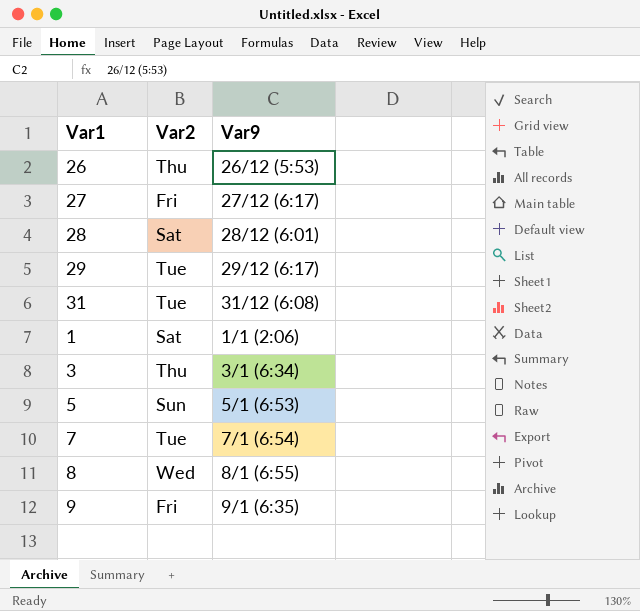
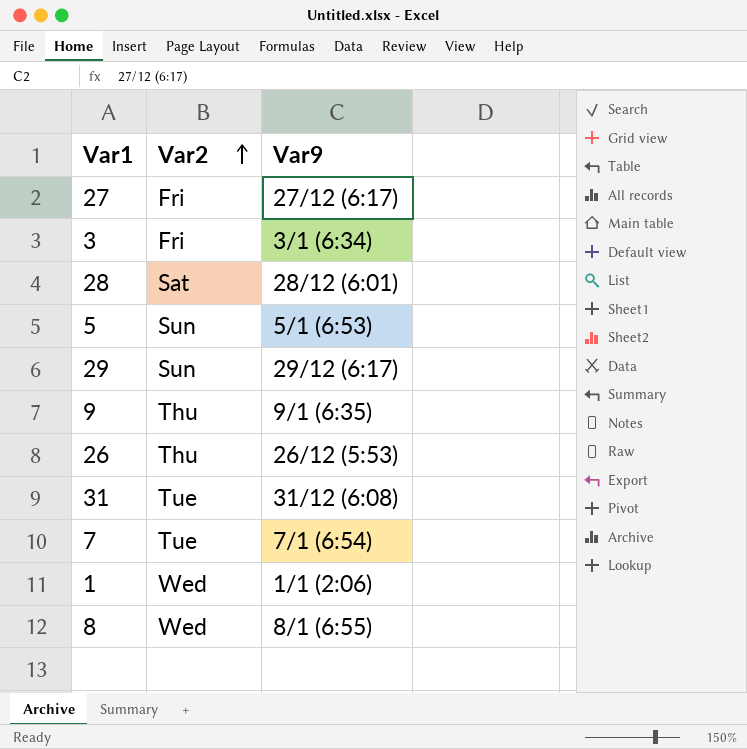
row order: none -> Var2 ascending
3 | Var2: Thu -> Fri
29 | Var2: Tue -> Sun
9 | Var2: Fri -> Thu
1 | Var2: Sat -> Wed

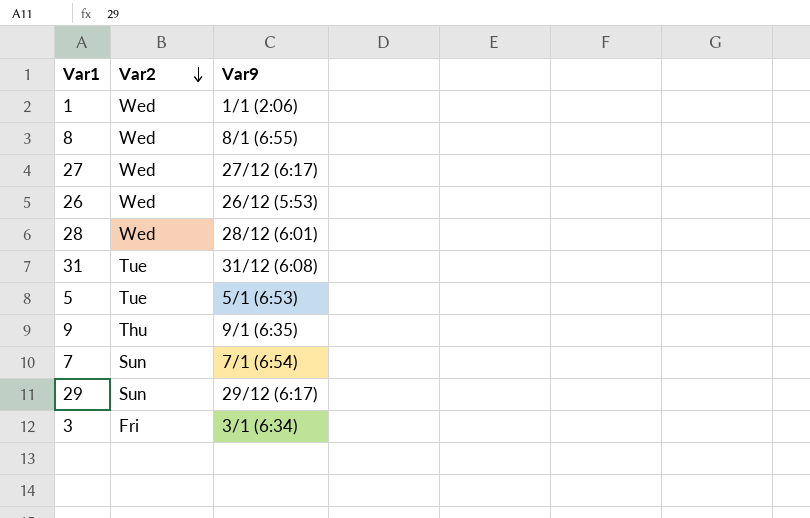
row order: Var2 ascending -> Var2 descending
27 | Var2: Fri -> Wed
26 | Var2: Thu -> Wed
28 | Var2: Sat -> Wed
5 | Var2: Sun -> Tue
7 | Var2: Tue -> Sun

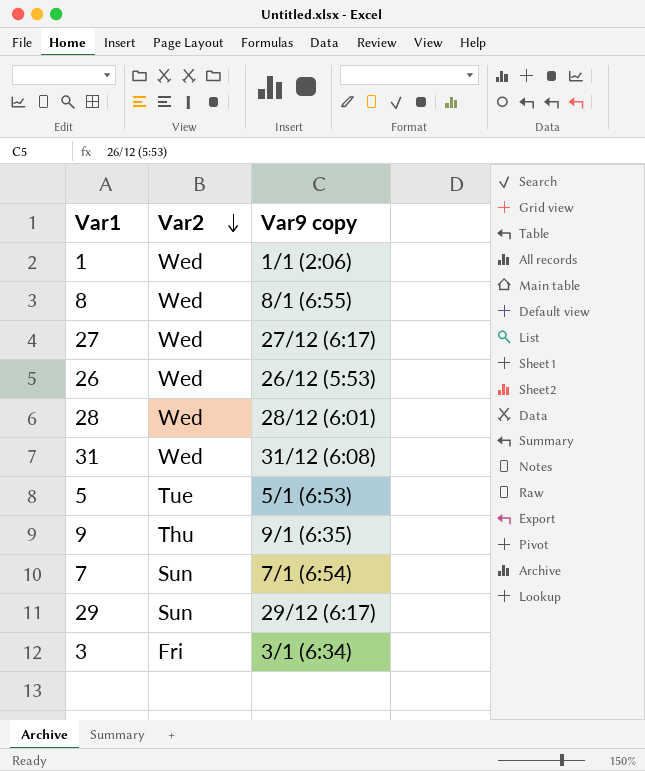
column name: Var9 -> Var9 copy
31 | Var2: Tue -> Wed

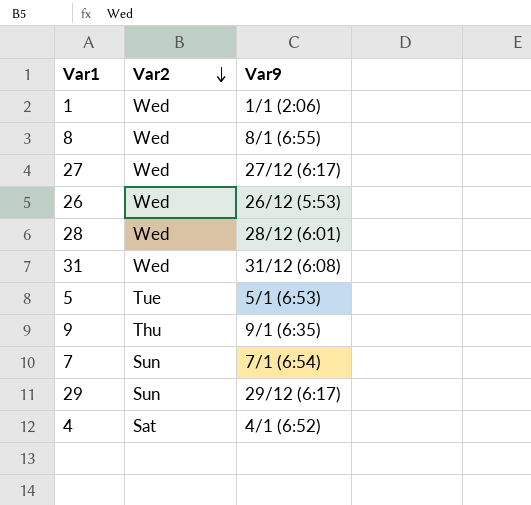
column name: Var9 copy -> Var9
row 3: Fri | 3/1 (6:34) -> none
row 4: none -> Sat | 4/1 (6:52)

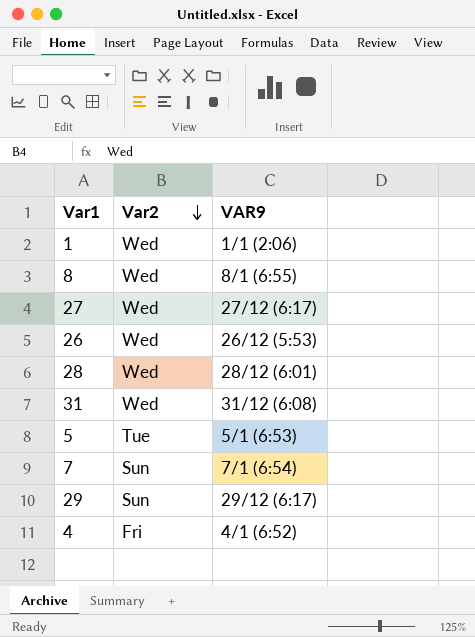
column name: Var9 -> VAR9
row 9: Thu | 9/1 (6:35) -> none
4 | Var2: Sat -> Fri

